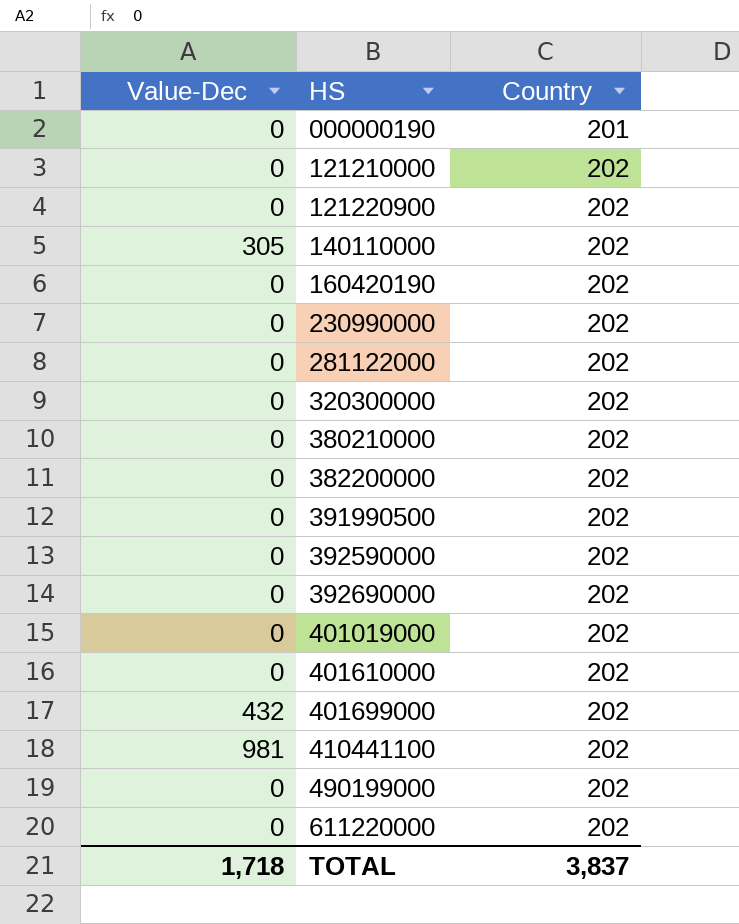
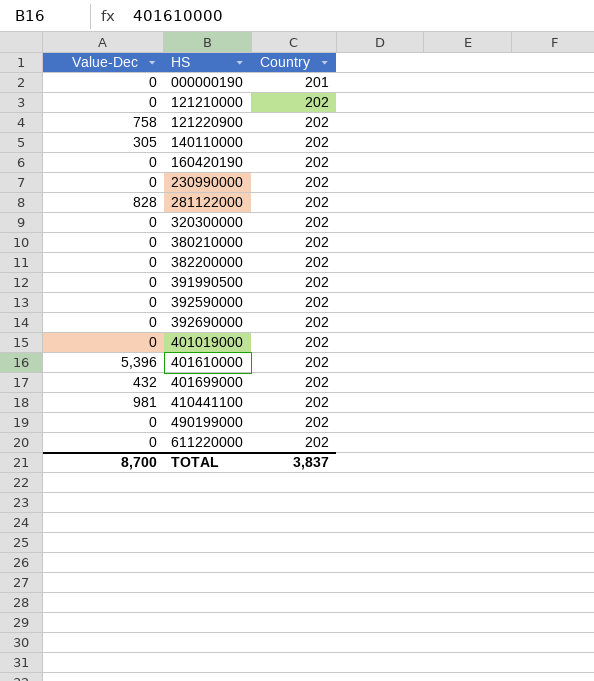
121220900 | Value-Dec: 0 -> 758
281122000 | Value-Dec: 0 -> 828
401610000 | Value-Dec: 0 -> 5,396
TOTAL | Value-Dec: 1,718 -> 8,700

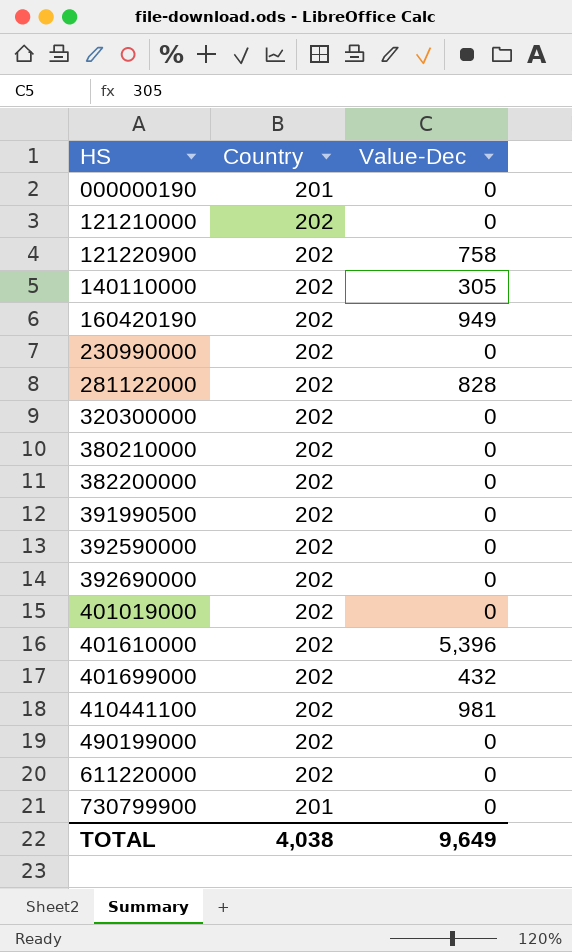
column Value-Dec | position: 1 -> 3
160420190 | Value-Dec: 0 -> 949
row 730799900: none -> 201 | 0
TOTAL | Country: 3,837 -> 4,038
TOTAL | Value-Dec: 8,700 -> 9,649

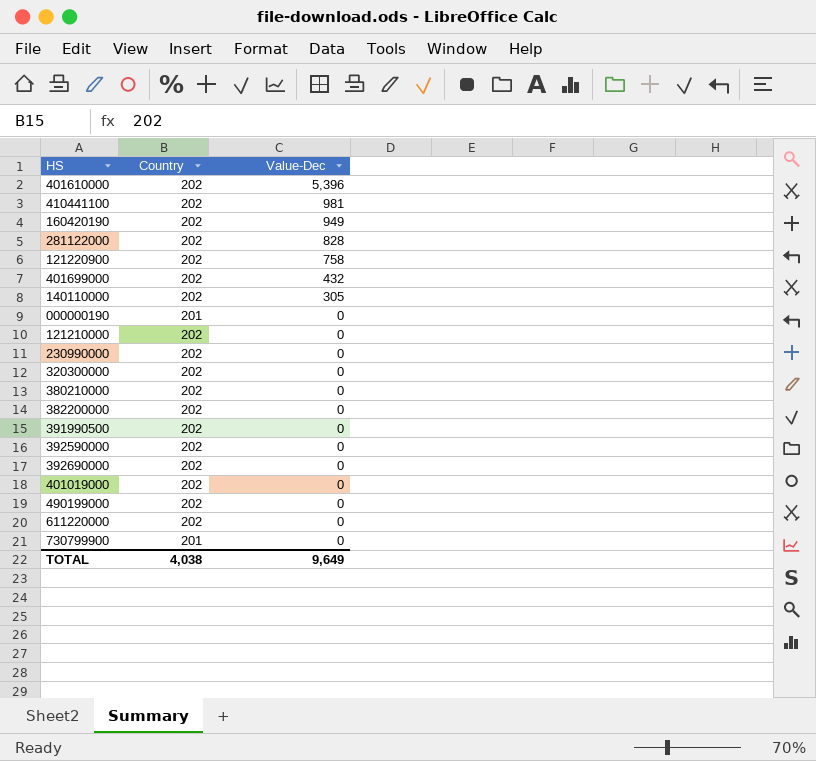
row order: HS ascending -> Value-Dec descending

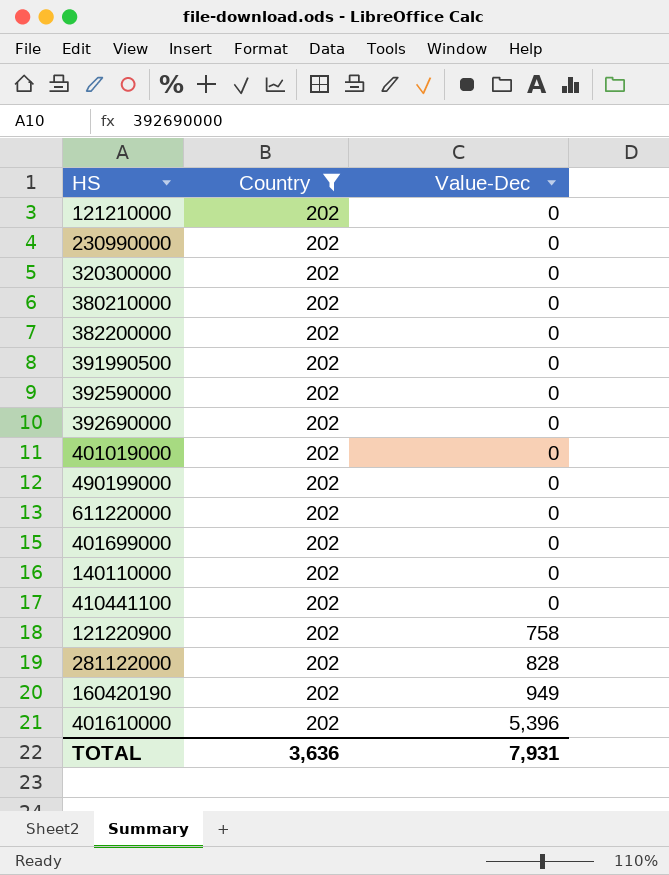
filter: none -> Country = 202
row order: Value-Dec descending -> Value-Dec ascending
401699000 | Value-Dec: 432 -> 0
140110000 | Value-Dec: 305 -> 0
410441100 | Value-Dec: 981 -> 0
TOTAL | Country: 4,038 -> 3,636
TOTAL | Value-Dec: 9,649 -> 7,931

